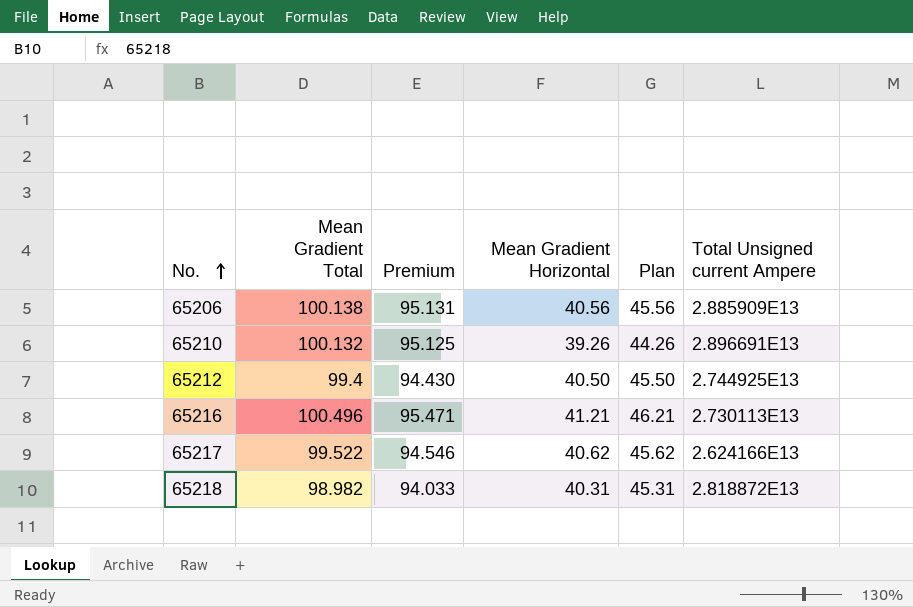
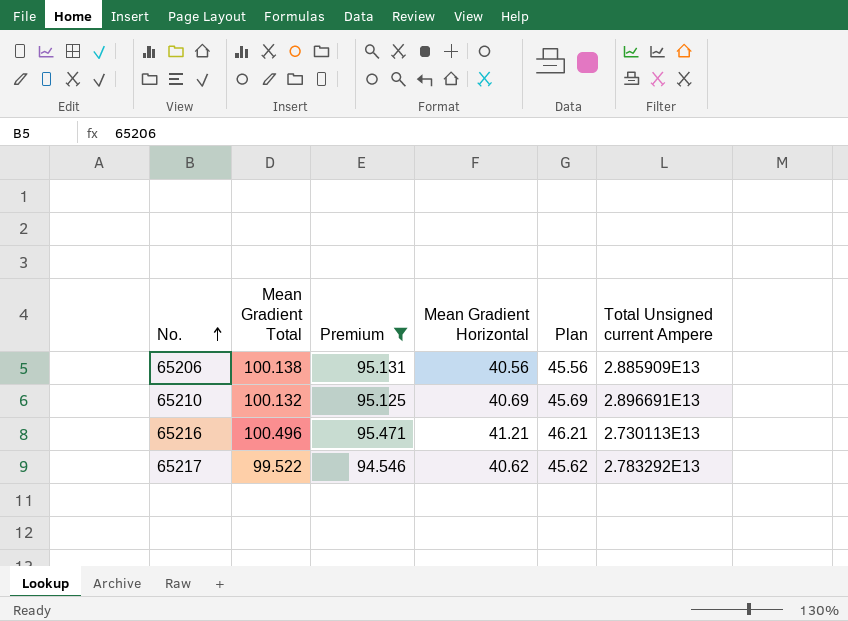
filter: none -> Premium >= 94.546
65210 | Mean Gradient Horizontal: 39.26 -> 40.69
65210 | Plan: 44.26 -> 45.69
65217 | Total Unsigned current Ampere: 2.624166E13 -> 2.783292E13

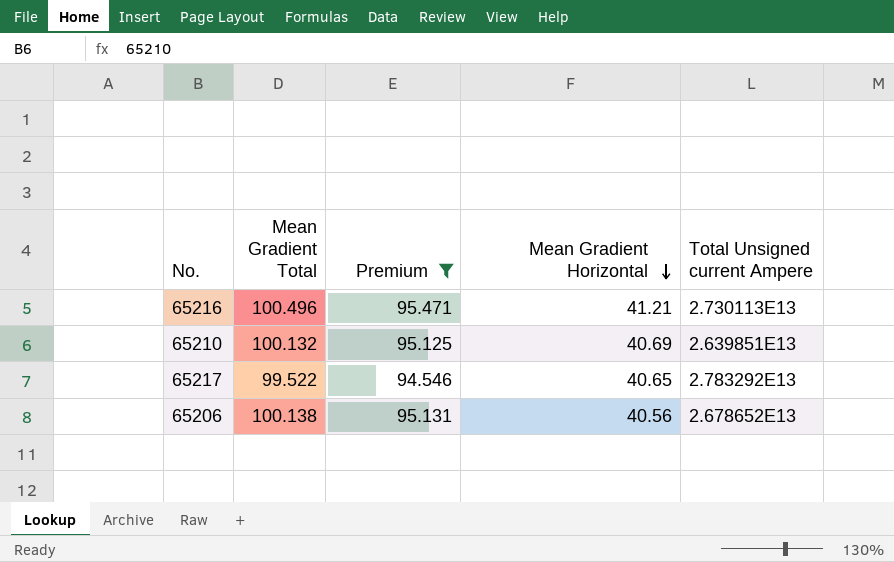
row order: No. ascending -> Mean Gradient Horizontal descending
column Plan | formula: [Mean Gradient Horizontal] + 5 -> none
65210 | Total Unsigned current Ampere: 2.896691E13 -> 2.639851E13
65217 | Mean Gradient Horizontal: 40.62 -> 40.65
65206 | Total Unsigned current Ampere: 2.885909E13 -> 2.678652E13

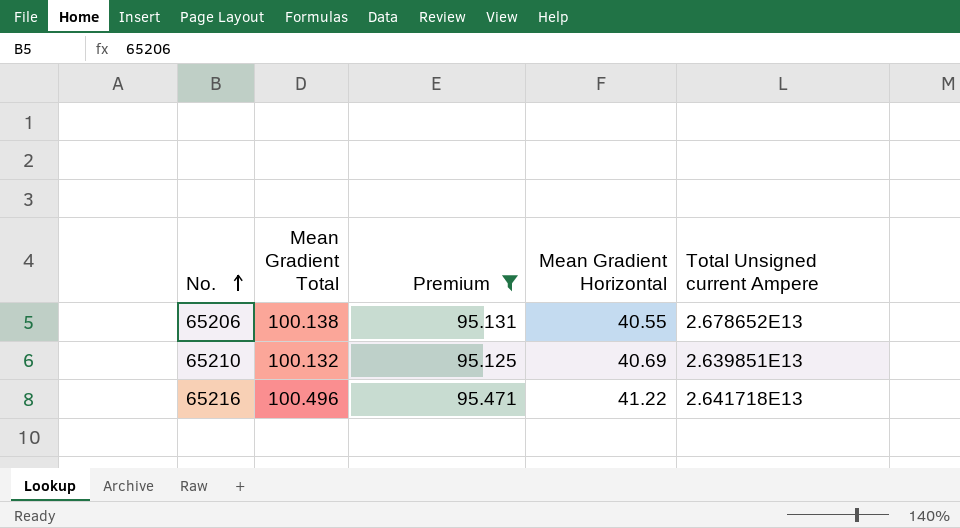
row order: Mean Gradient Horizontal descending -> No. ascending
row 65217: 99.522 | 94.546 | 40.65 | 2.783292E13 -> none
65206 | Mean Gradient Horizontal: 40.56 -> 40.55
65216 | Mean Gradient Horizontal: 41.21 -> 41.22
65216 | Total Unsigned current Ampere: 2.730113E13 -> 2.641718E13

